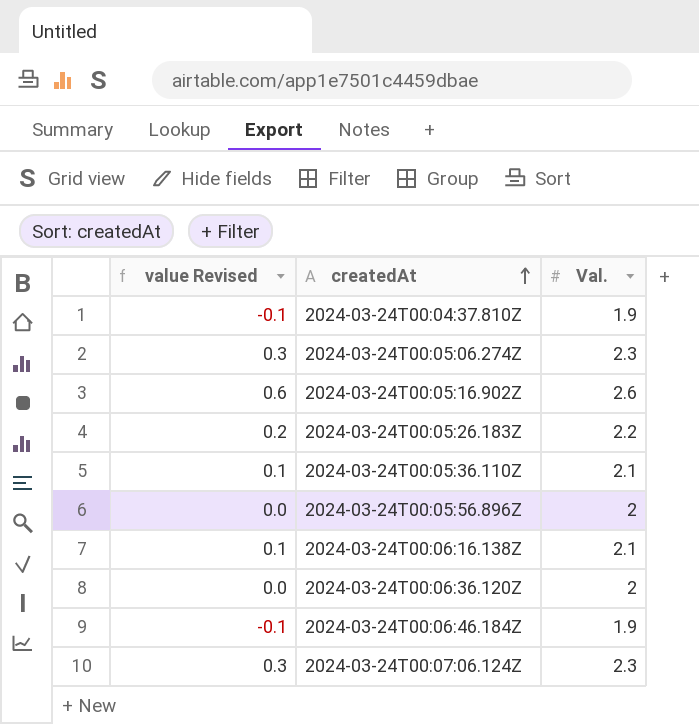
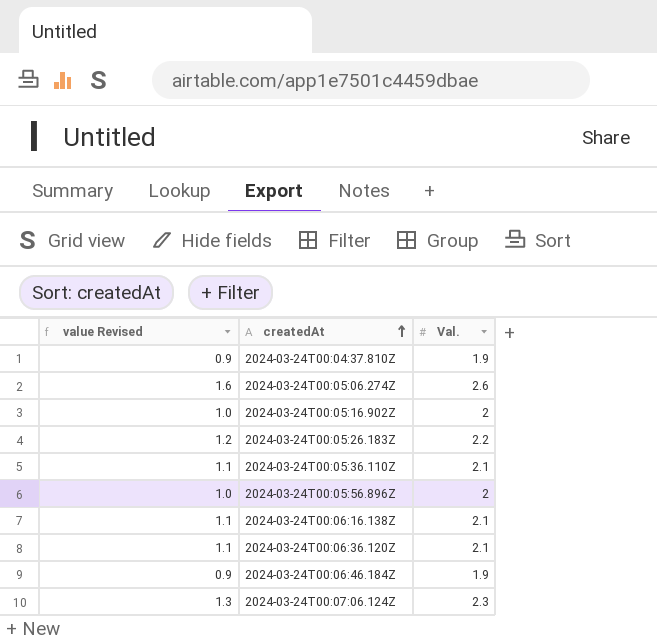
column value Revised | formula: [Val.] - 2 -> [Val.] - 1
2024-03-24T00:05:06.274Z | Val.: 2.3 -> 2.6
2024-03-24T00:05:16.902Z | Val.: 2.6 -> 2
2024-03-24T00:06:36.120Z | Val.: 2 -> 2.1

